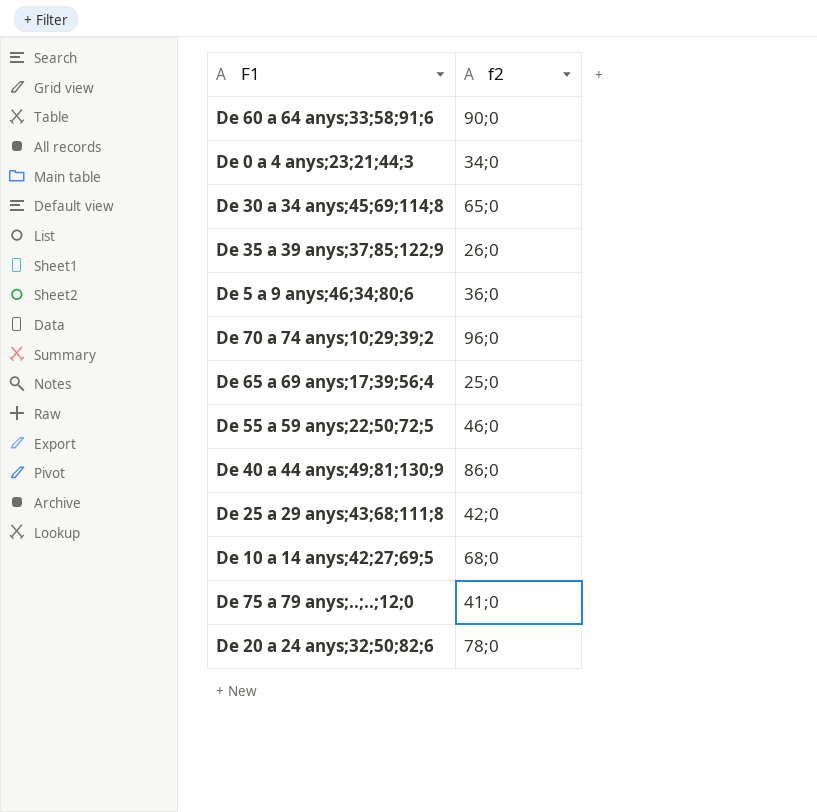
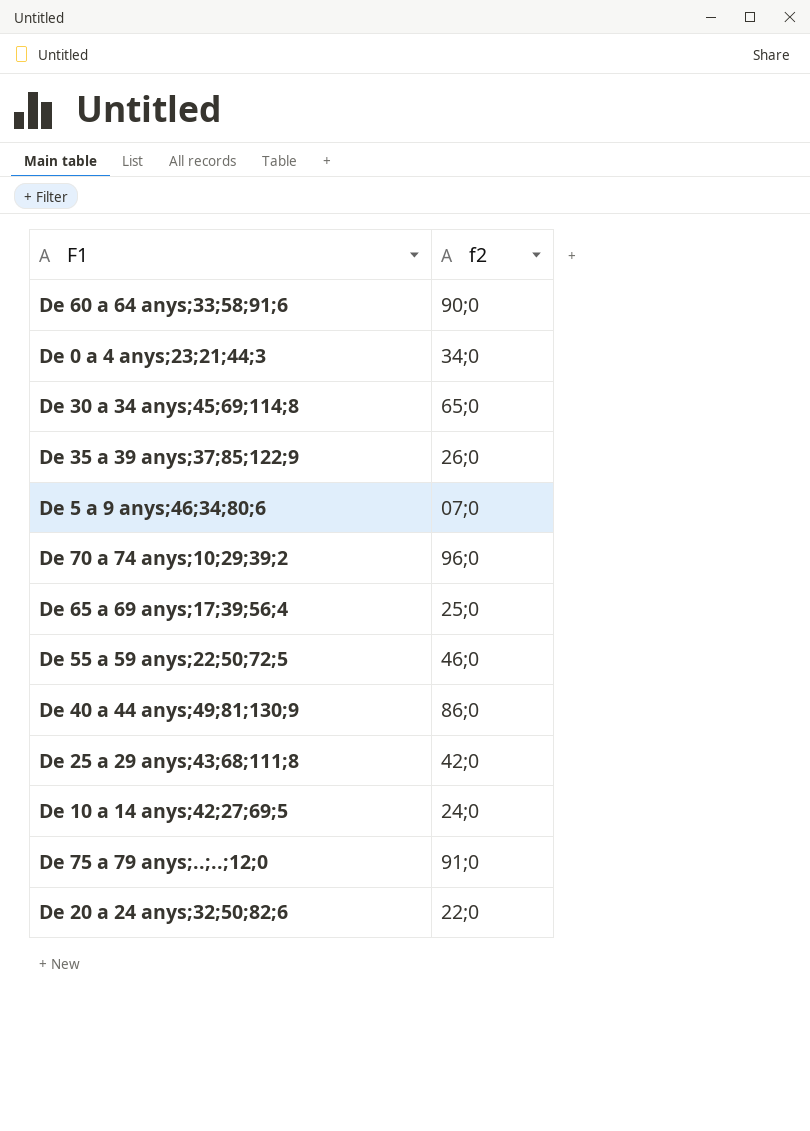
De 5 a 9 anys;46;34;80;6 | f2: 36;0 -> 07;0
De 10 a 14 anys;42;27;69;5 | f2: 68;0 -> 24;0
De 75 a 79 anys;..;..;12;0 | f2: 41;0 -> 91;0
De 20 a 24 anys;32;50;82;6 | f2: 78;0 -> 22;0

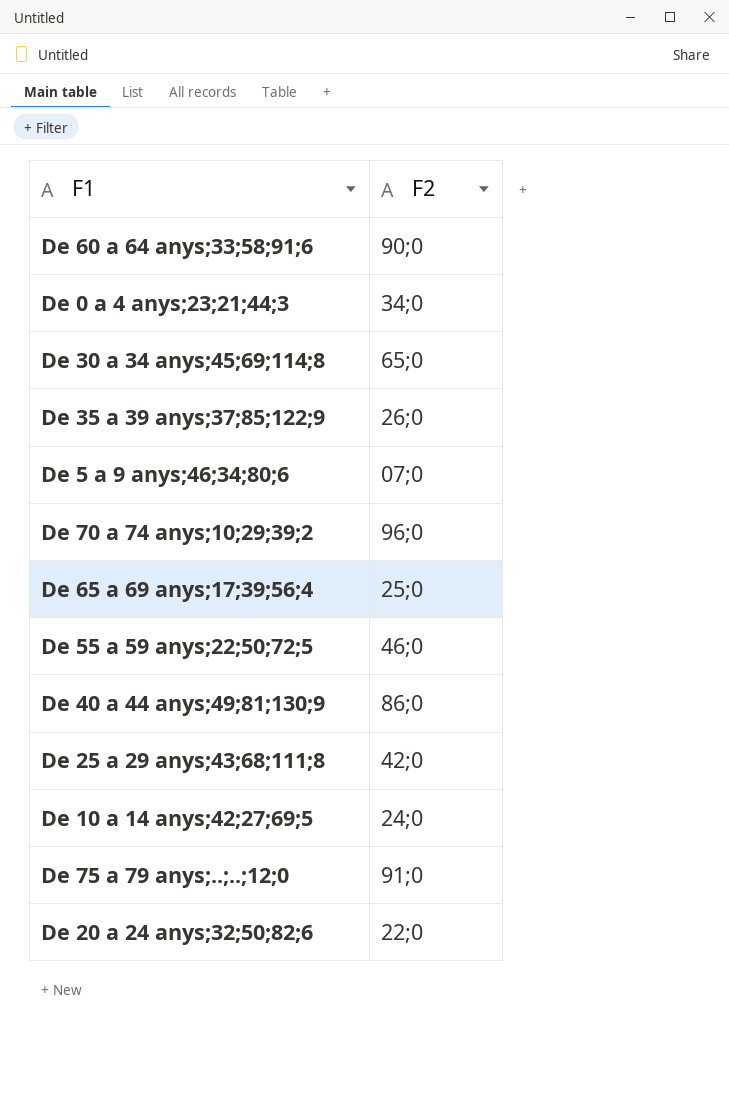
column name: f2 -> F2

